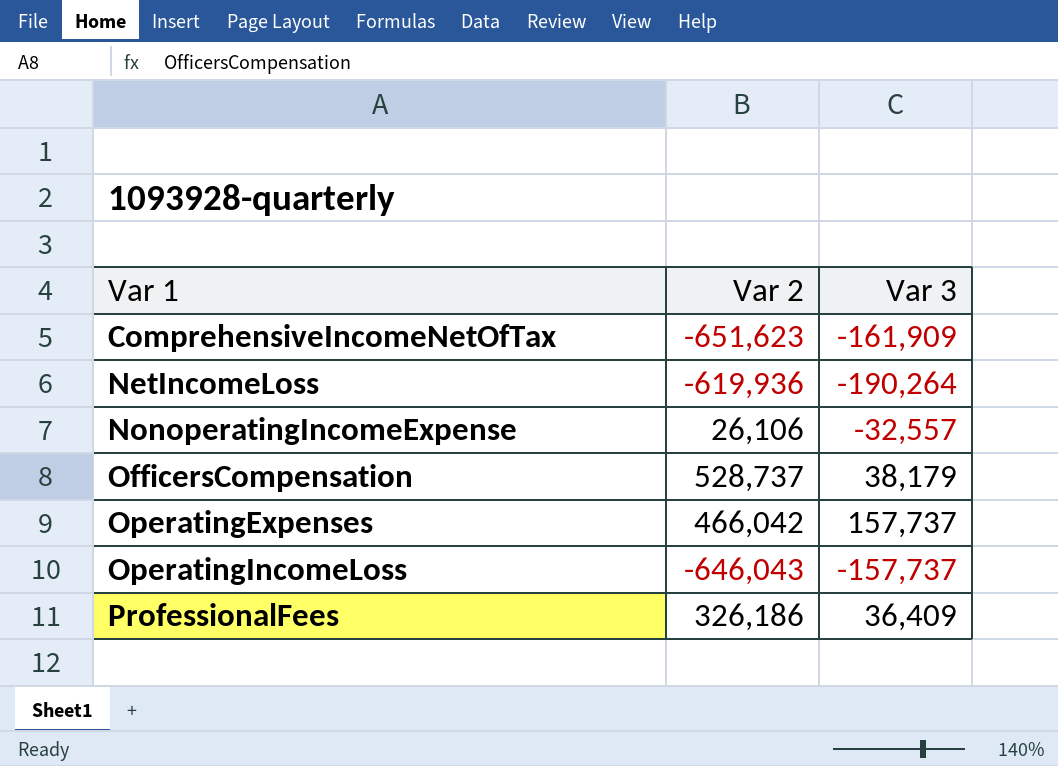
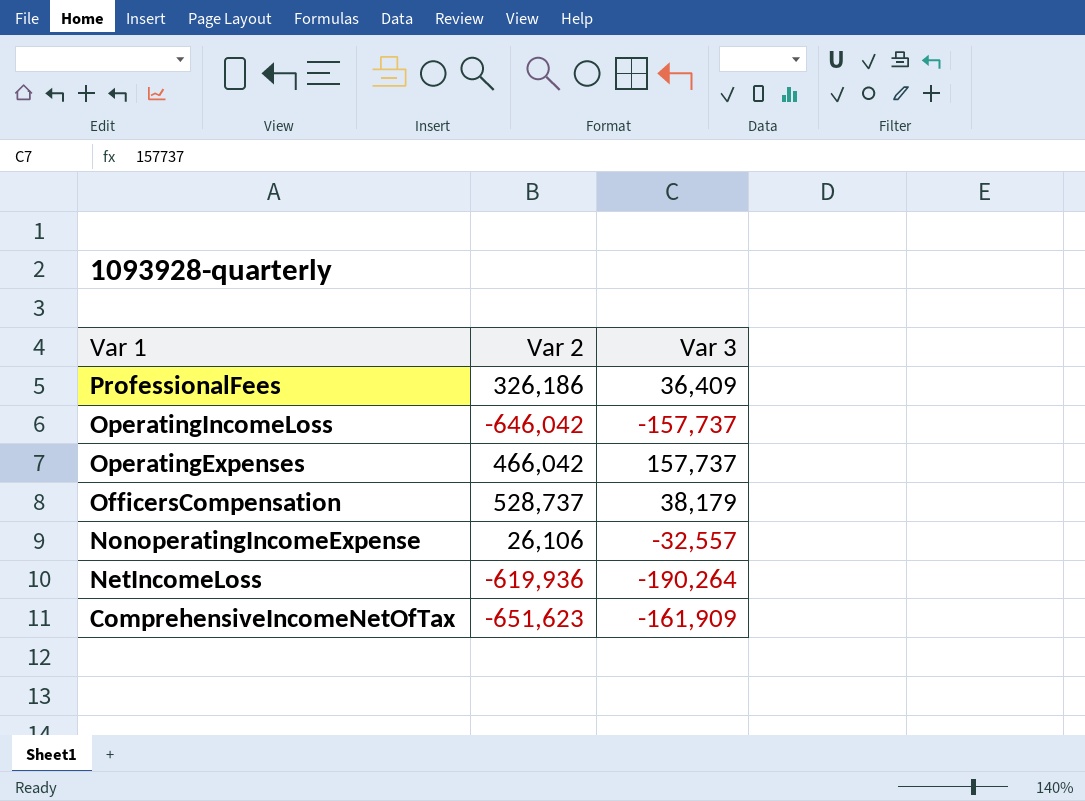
row order: Var 1 ascending -> Var 1 descending
OperatingIncomeLoss | Var 2: -646,043 -> -646,042

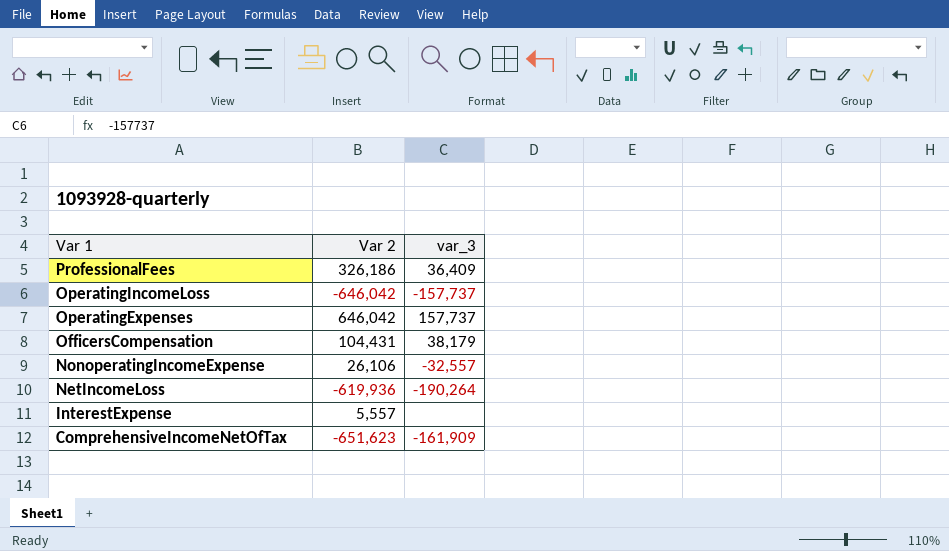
column name: Var 3 -> var_3
OperatingExpenses | Var 2: 466,042 -> 646,042
OfficersCompensation | Var 2: 528,737 -> 104,431
row InterestExpense: none -> 5,557 | none

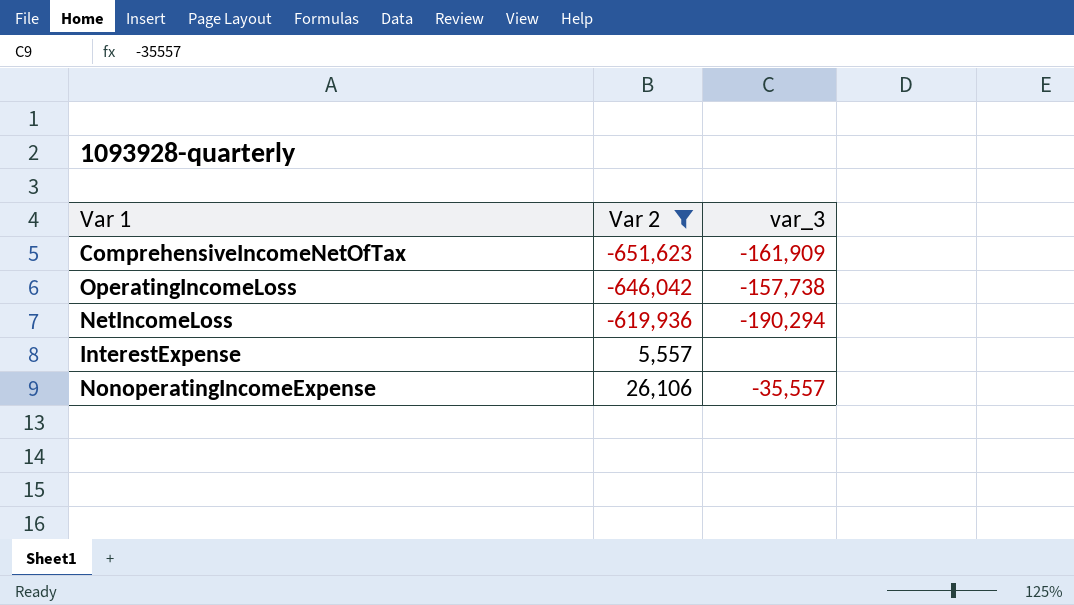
filter: none -> Var 2 <= 26,106
row order: Var 1 descending -> Var 2 ascending
OperatingIncomeLoss | var_3: -157,737 -> -157,738
NetIncomeLoss | var_3: -190,264 -> -190,294
NonoperatingIncomeExpense | var_3: -32,557 -> -35,557

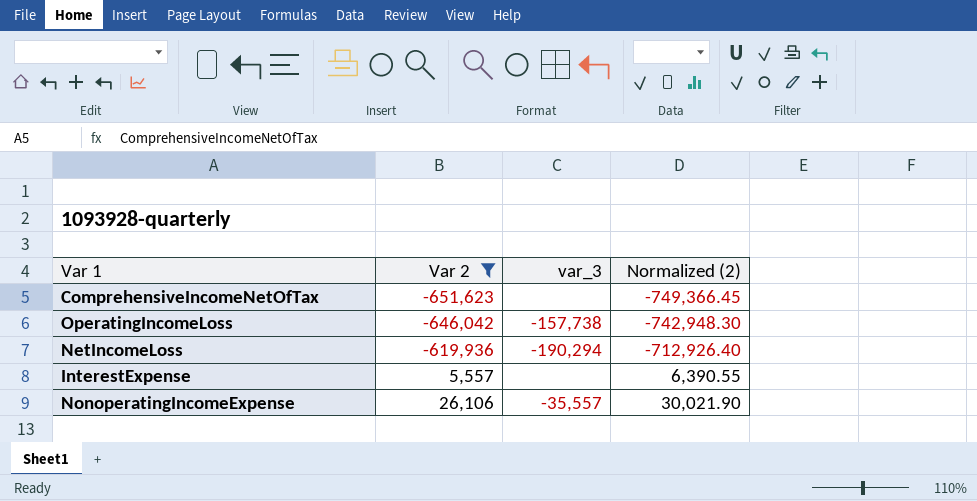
column Normalized (2) | formula: none -> [Var 2] * 1.15
ComprehensiveIncomeNetOfTax | var_3: -161,909 -> none

